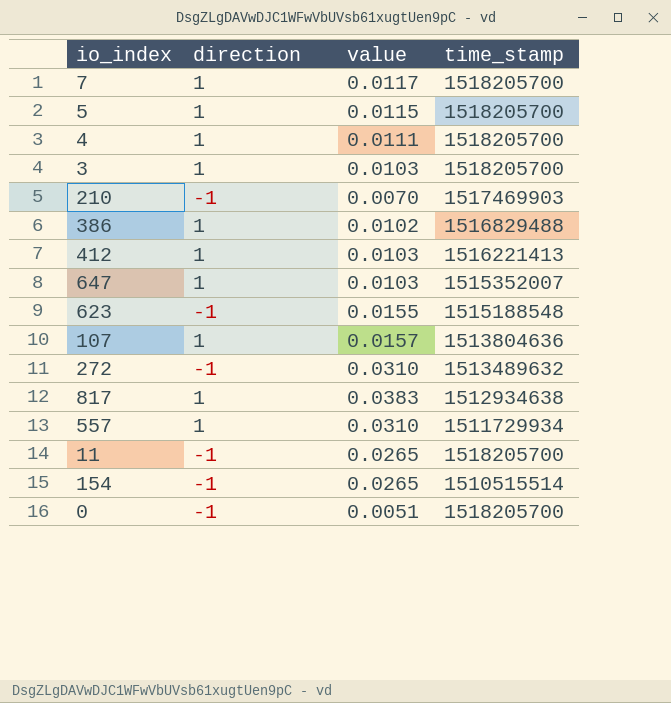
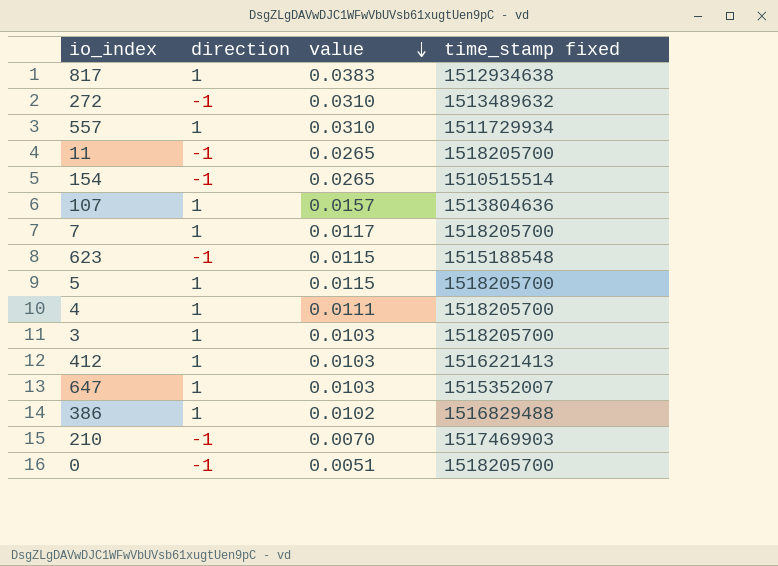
row order: none -> value descending
column name: time_stamp -> time_stamp fixed
623 | value: 0.0155 -> 0.0115

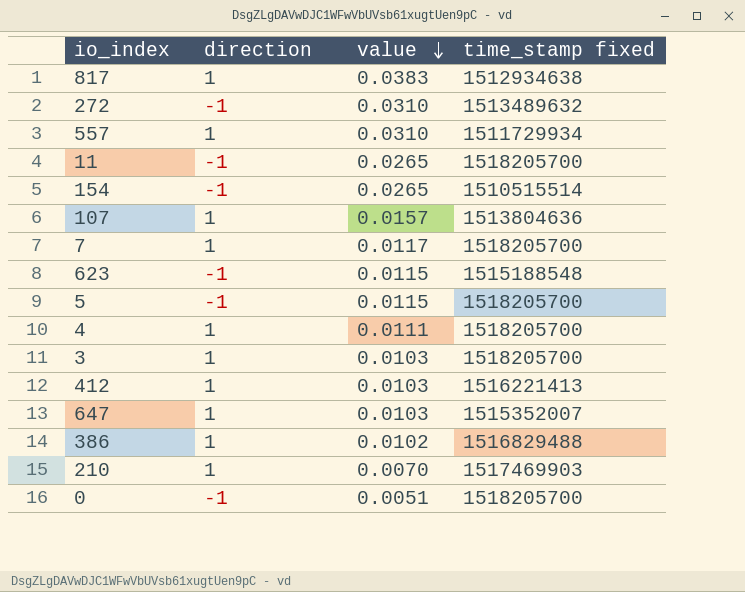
5 | direction: 1 -> -1
210 | direction: -1 -> 1

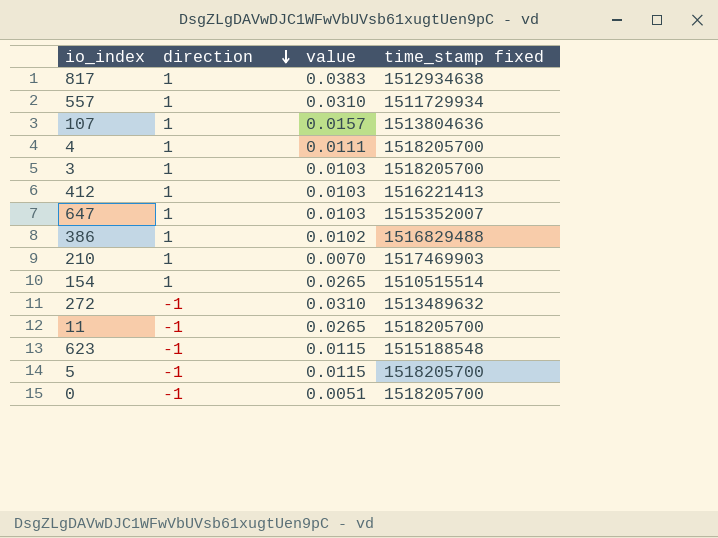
row order: value descending -> direction descending
row 7: 1 | 0.0117 | 1518205700 -> none
154 | direction: -1 -> 1

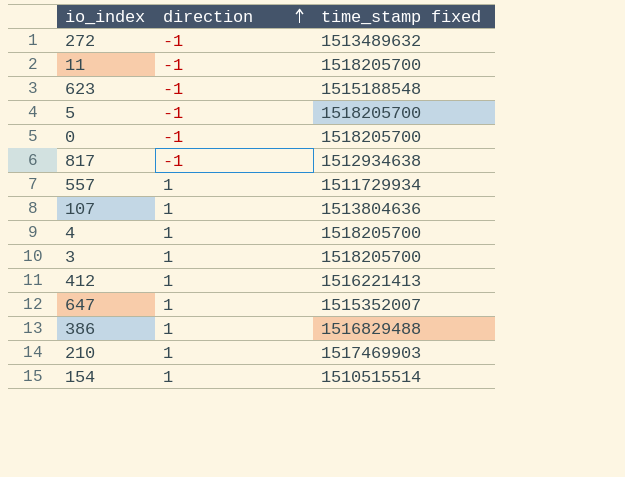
row order: direction descending -> direction ascending
column value | position: 3 -> none
817 | direction: 1 -> -1

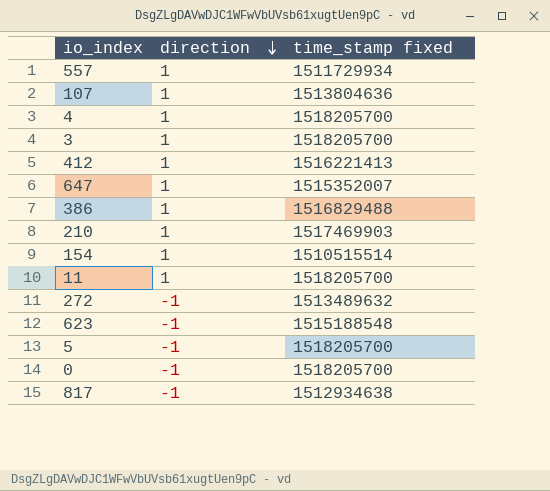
row order: direction ascending -> direction descending
11 | direction: -1 -> 1

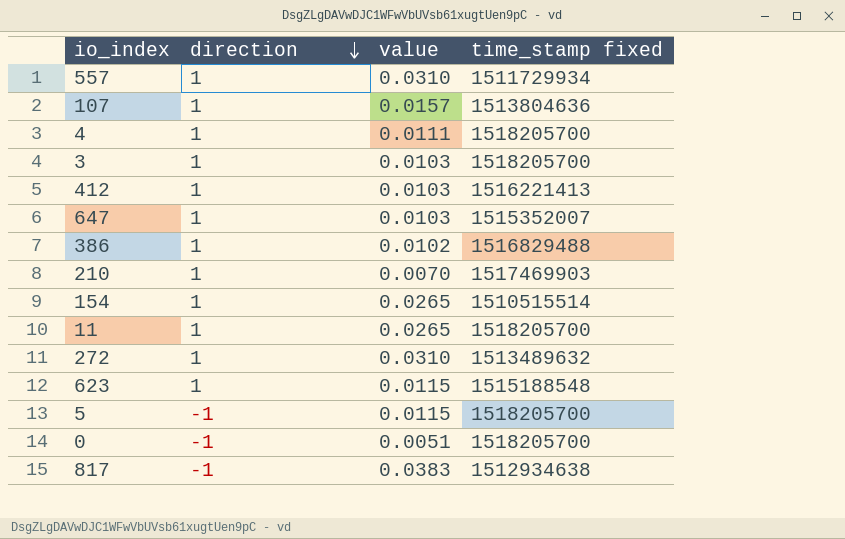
column value | position: none -> 3
272 | direction: -1 -> 1
623 | direction: -1 -> 1

